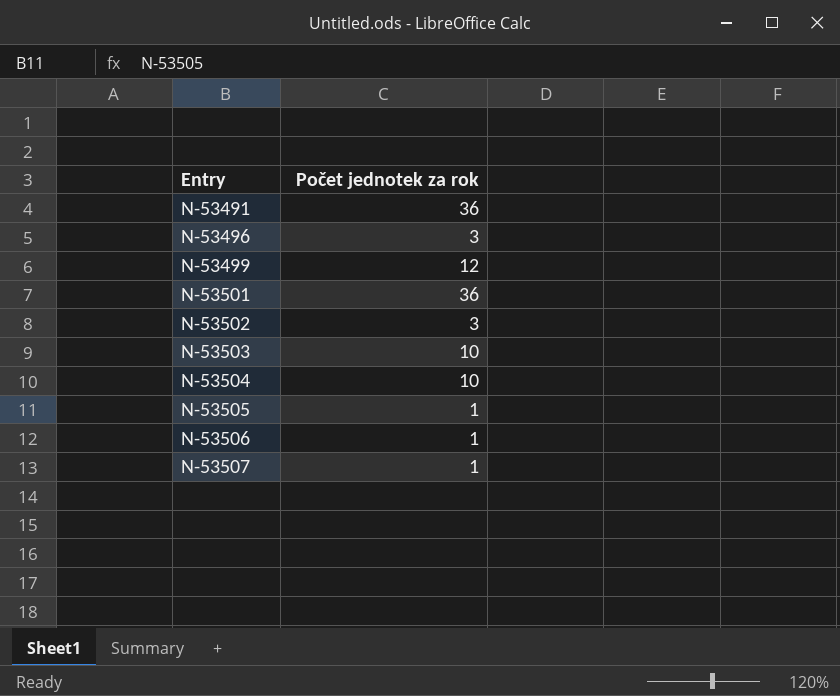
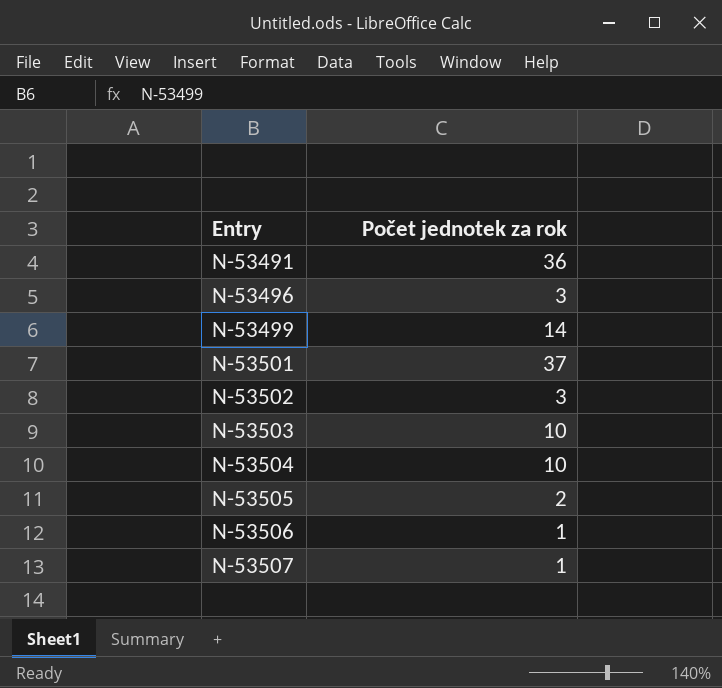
N-53499 | Počet jednotek za rok: 12 -> 14
N-53501 | Počet jednotek za rok: 36 -> 37
N-53505 | Počet jednotek za rok: 1 -> 2

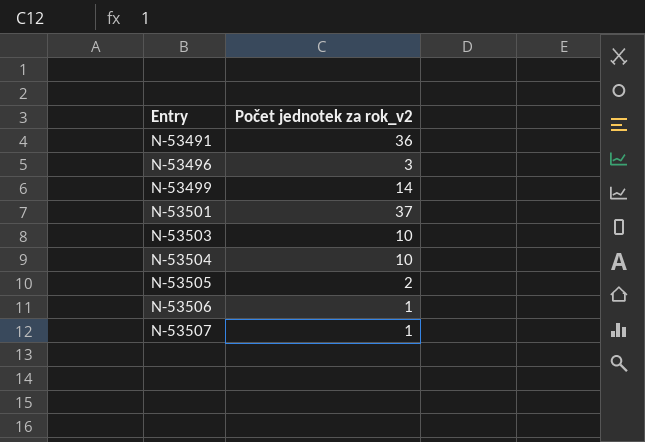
column name: Počet jednotek za rok -> Počet jednotek za rok_v2
row N-53502: 3 -> none

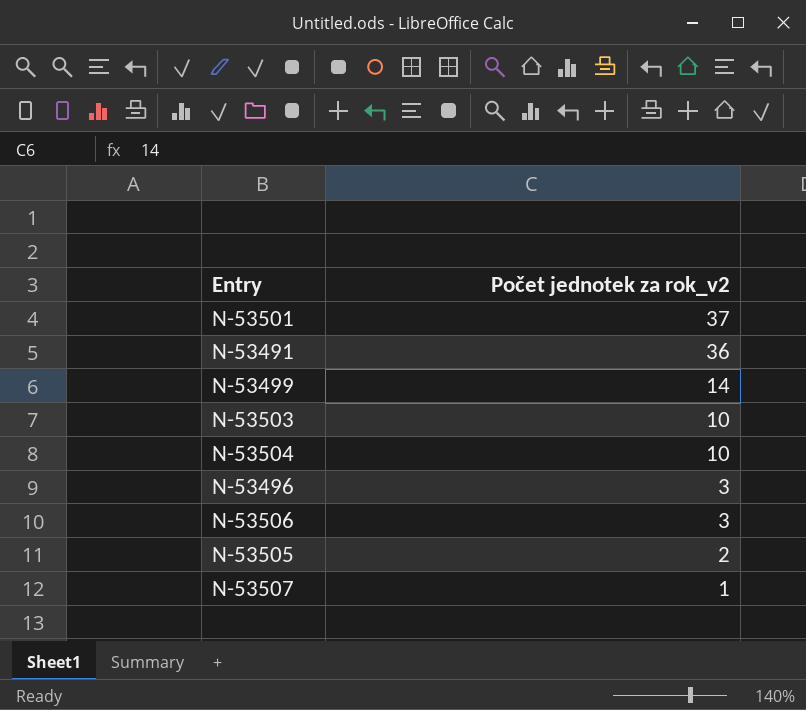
row order: Entry ascending -> Počet jednotek za rok_v2 descending
N-53506 | Počet jednotek za rok_v2: 1 -> 3

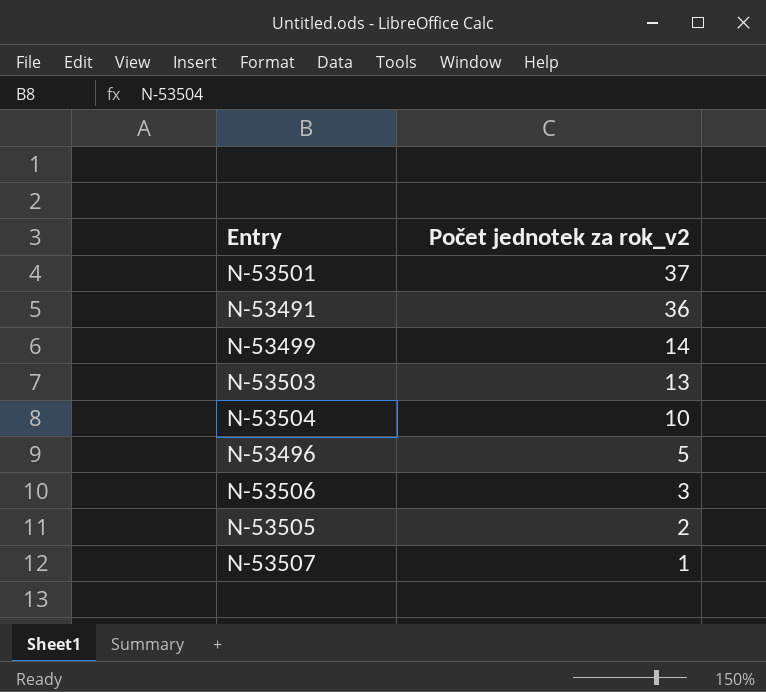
N-53503 | Počet jednotek za rok_v2: 10 -> 13
N-53496 | Počet jednotek za rok_v2: 3 -> 5

